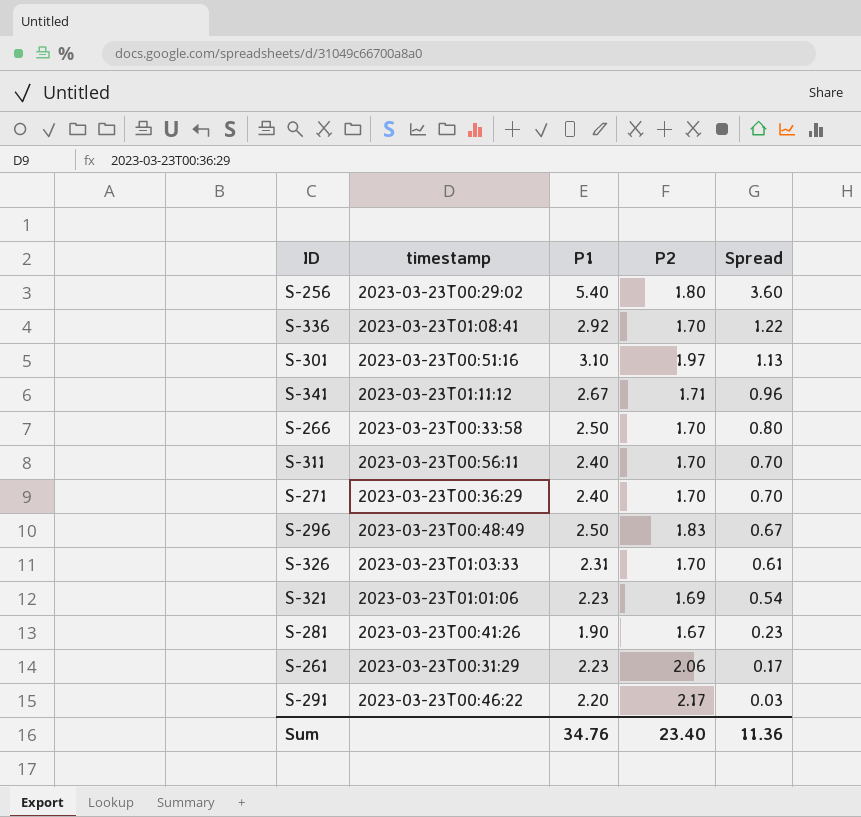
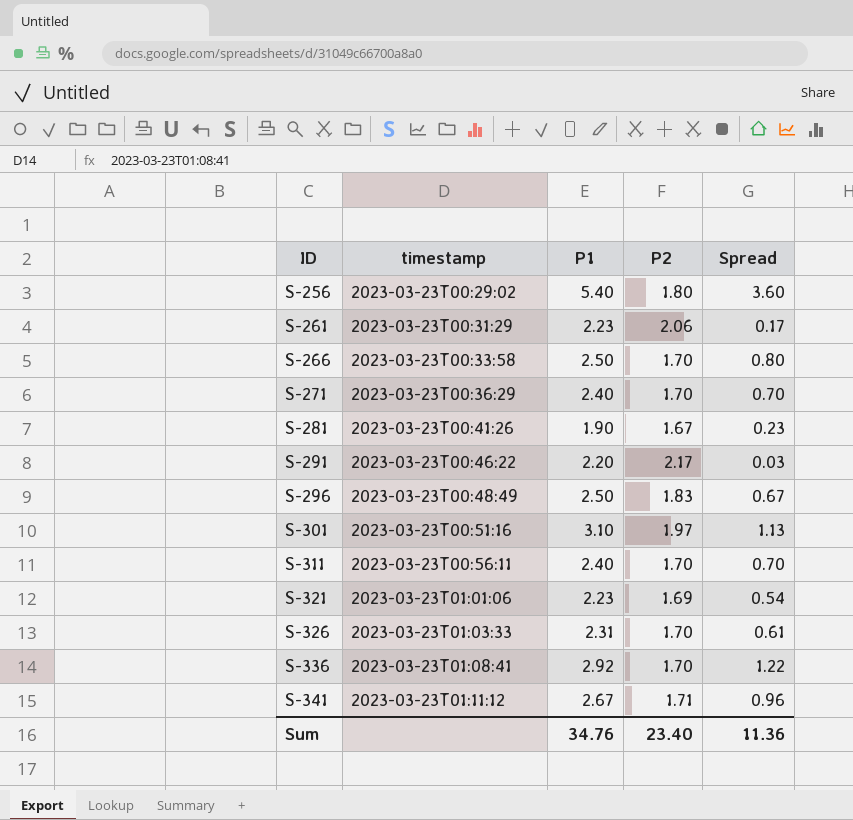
row order: Spread descending -> ID ascending

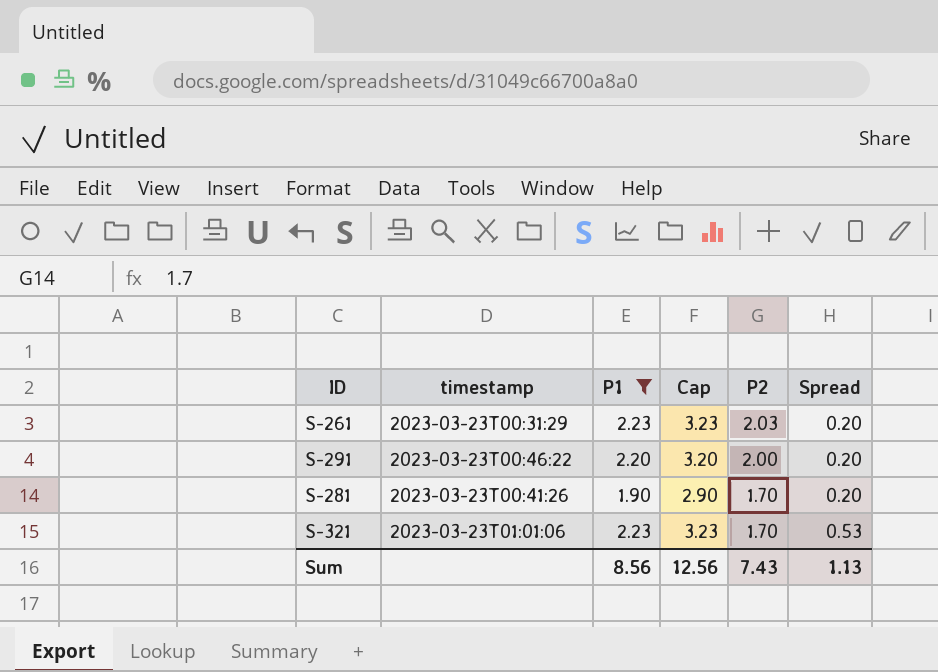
filter: none -> P1 <= 2.23
row order: ID ascending -> P2 descending
column Cap | formula: none -> [P1] + 1
S-261 | P2: 2.06 -> 2.03
S-261 | Spread: 0.17 -> 0.20
S-291 | P2: 2.17 -> 2.00
S-291 | Spread: 0.03 -> 0.20
S-281 | P2: 1.67 -> 1.70
S-281 | Spread: 0.23 -> 0.20
S-321 | P2: 1.69 -> 1.70
S-321 | Spread: 0.54 -> 0.53
Sum | P1: 34.76 -> 8.56
Sum | P2: 23.40 -> 7.43
Sum | Spread: 11.36 -> 1.13

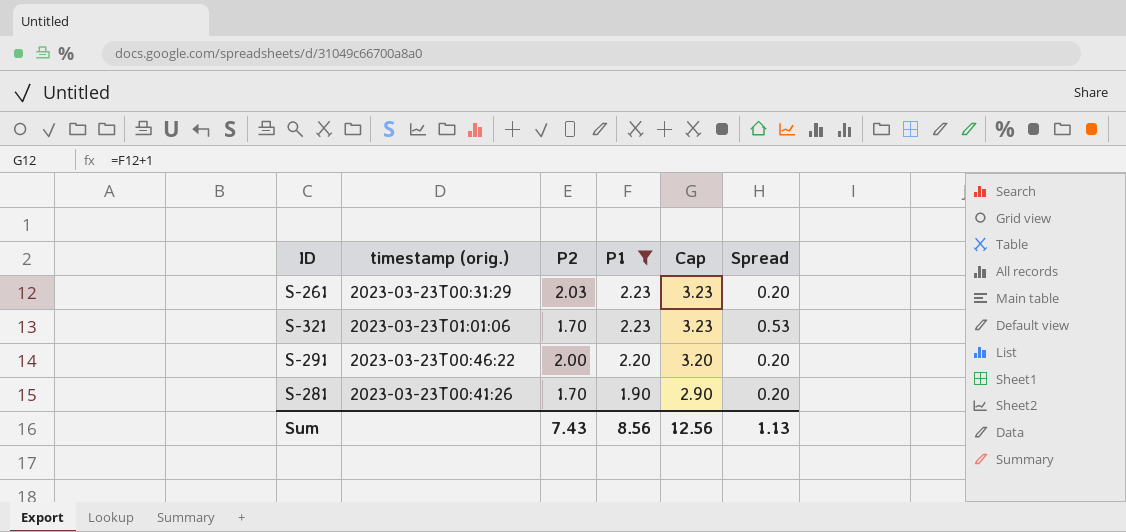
row order: P2 descending -> P1 descending
column name: timestamp -> timestamp (orig.)
column P2 | position: 5 -> 3

